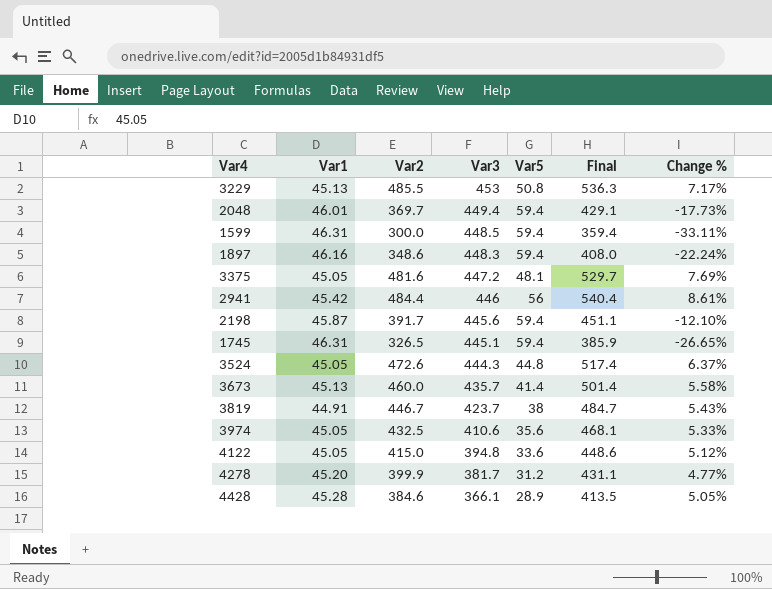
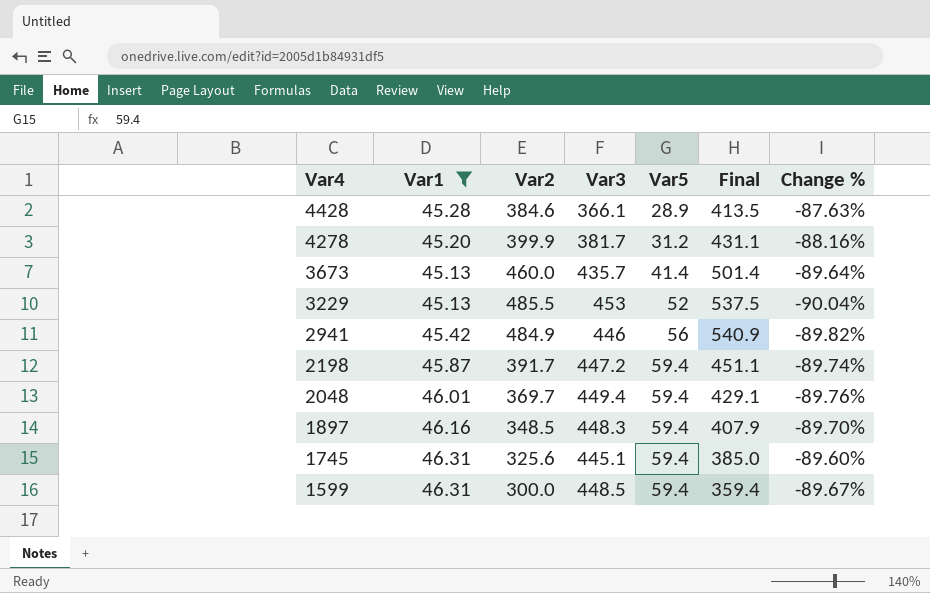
filter: none -> Var1 >= 45.13
row order: Var3 descending -> Var4 descending
column Change % | formula: ([Var2] - [Var3]) / [Var3] -> ([Var1] - [Var3]) / [Var3]
3229 | Var5: 50.8 -> 52
3229 | Final: 536.3 -> 537.5
2941 | Var2: 484.4 -> 484.9
2941 | Final: 540.4 -> 540.9
2198 | Var3: 445.6 -> 447.2
1897 | Var2: 348.6 -> 348.5
1897 | Final: 408.0 -> 407.9
1745 | Var2: 326.5 -> 325.6
1745 | Final: 385.9 -> 385.0

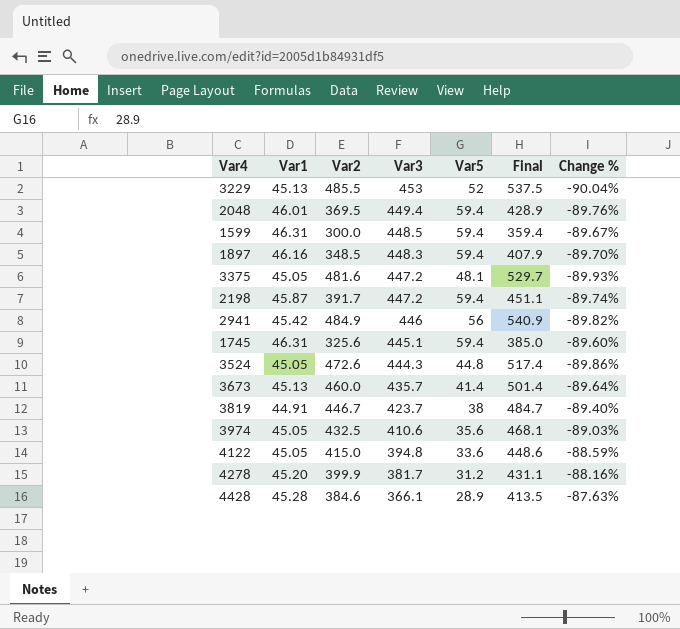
filter: Var1 >= 45.13 -> none
row order: Var4 descending -> Var3 descending
2048 | Var2: 369.7 -> 369.5
2048 | Final: 429.1 -> 428.9

